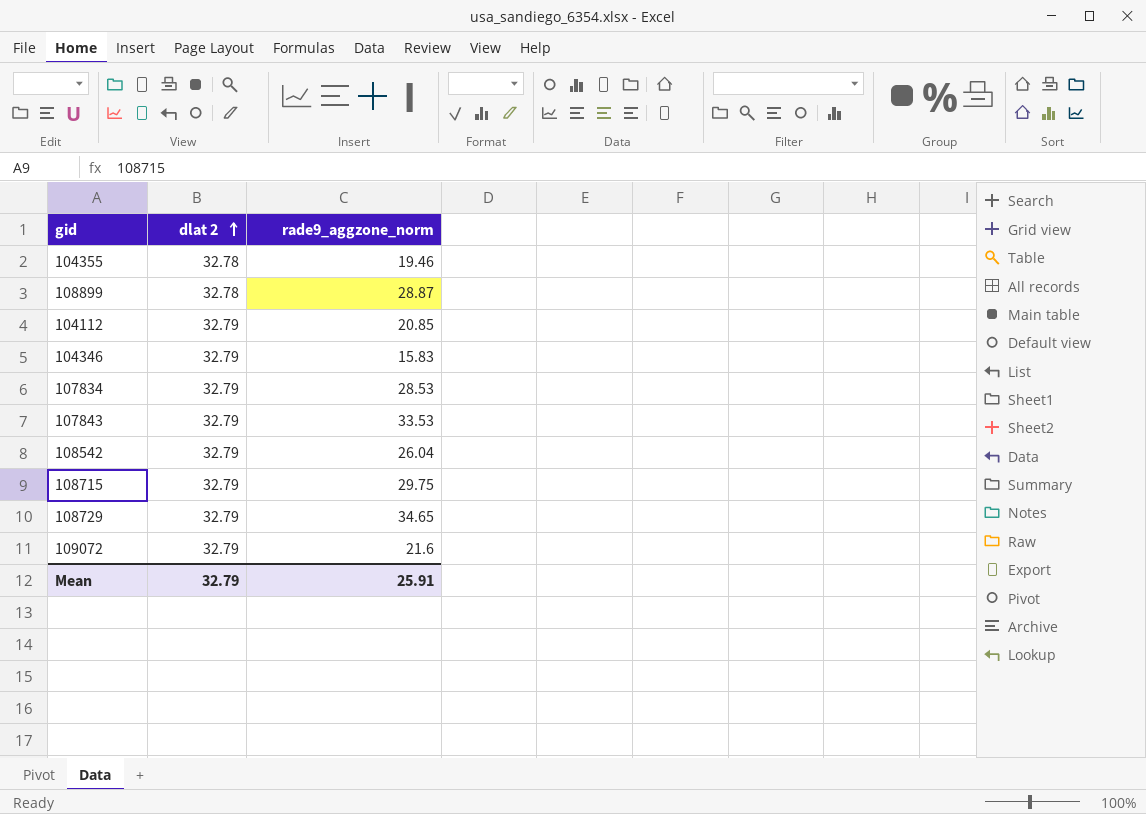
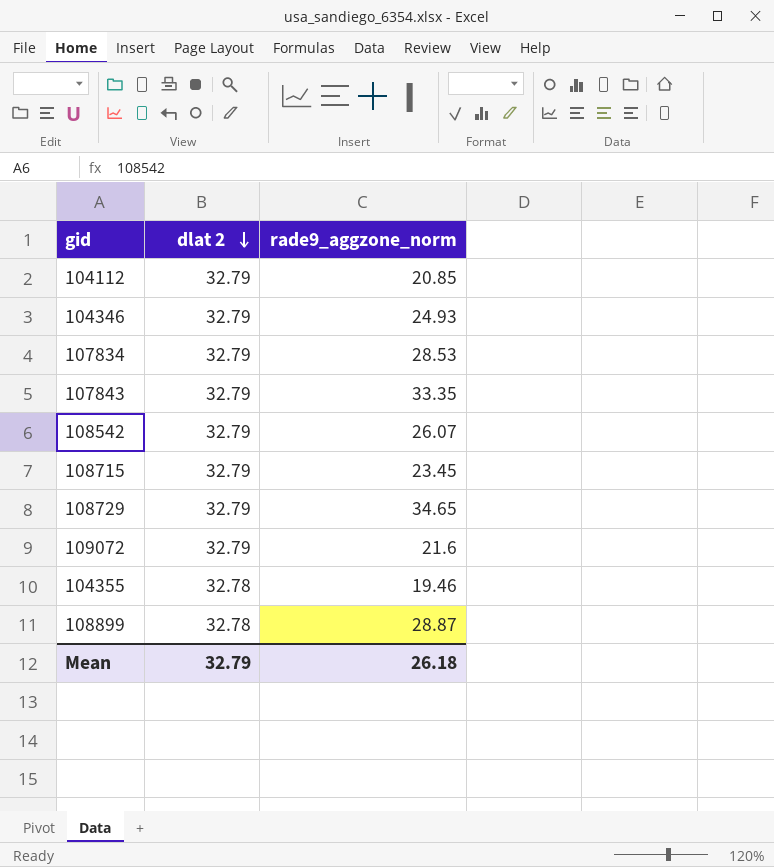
row order: dlat 2 ascending -> dlat 2 descending
104346 | rade9_aggzone_norm: 15.83 -> 24.93
107843 | rade9_aggzone_norm: 33.53 -> 33.35
108542 | rade9_aggzone_norm: 26.04 -> 26.07
108715 | rade9_aggzone_norm: 29.75 -> 23.45
Mean | rade9_aggzone_norm: 25.91 -> 26.18

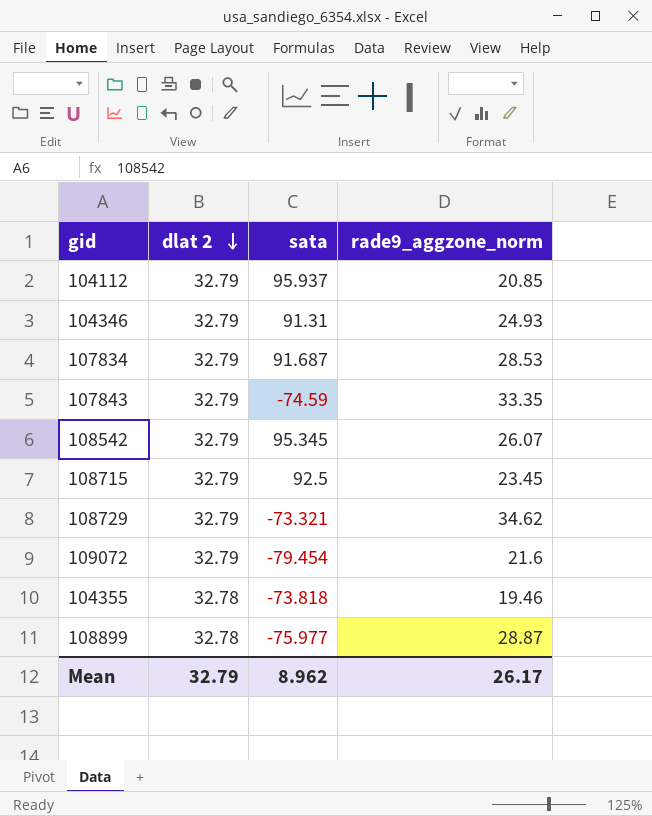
column sata | position: none -> 3
108729 | rade9_aggzone_norm: 34.65 -> 34.62
Mean | rade9_aggzone_norm: 26.18 -> 26.17

